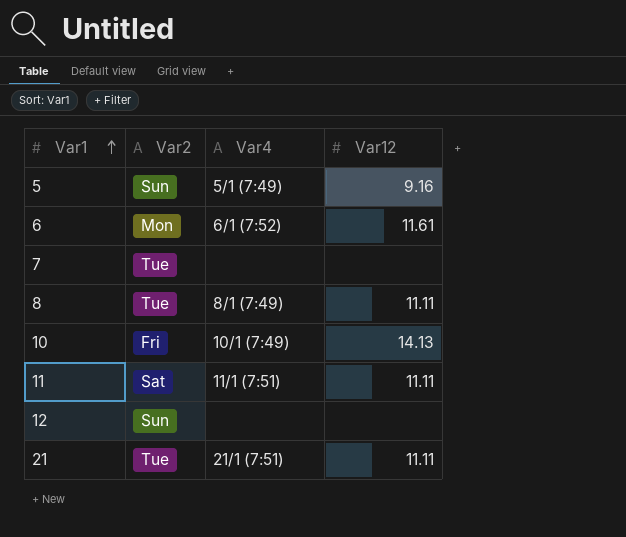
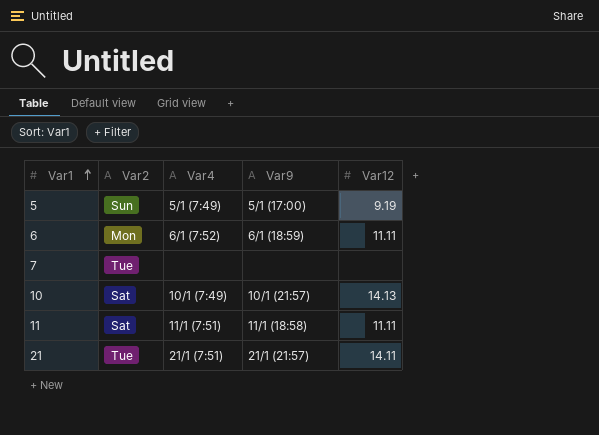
column Var9 | position: none -> 4
row 8: Tue | 8/1 (7:49) | 11.11 -> none
row 12: Sun | none | none -> none
5 | Var12: 9.16 -> 9.19
6 | Var12: 11.61 -> 11.11
10 | Var2: Fri -> Sat
21 | Var12: 11.11 -> 14.11

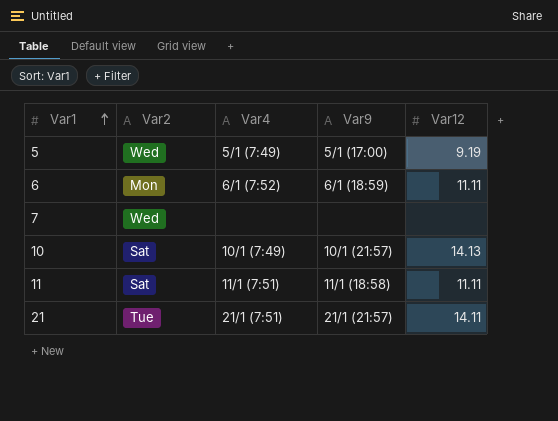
5 | Var2: Sun -> Wed
7 | Var2: Tue -> Wed

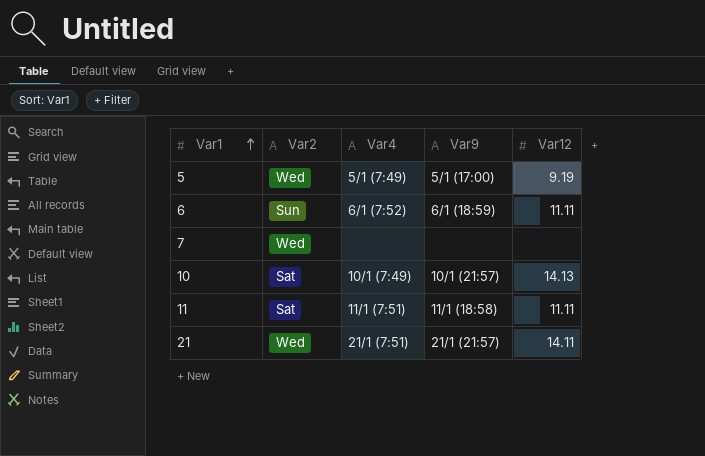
6 | Var2: Mon -> Sun
21 | Var2: Tue -> Wed

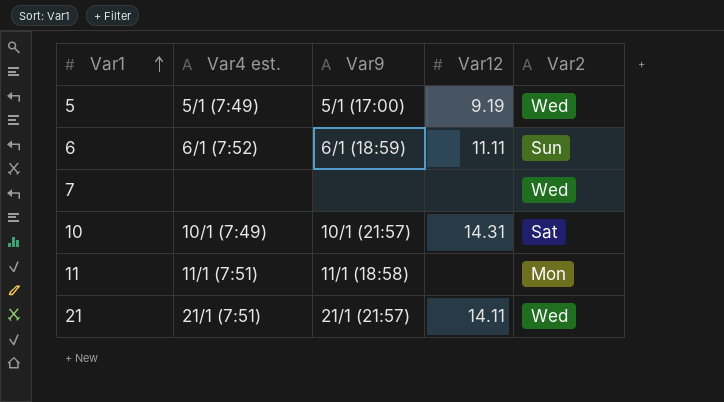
column name: Var4 -> Var4 est.
column Var2 | position: 2 -> 5
10 | Var12: 14.13 -> 14.31
11 | Var12: 11.11 -> none
11 | Var2: Sat -> Mon

